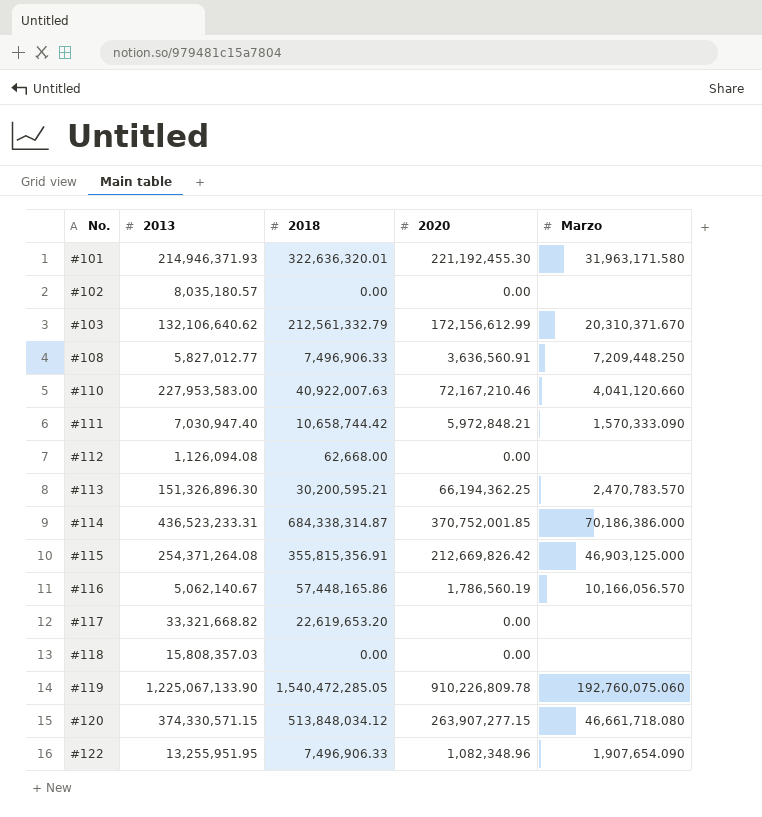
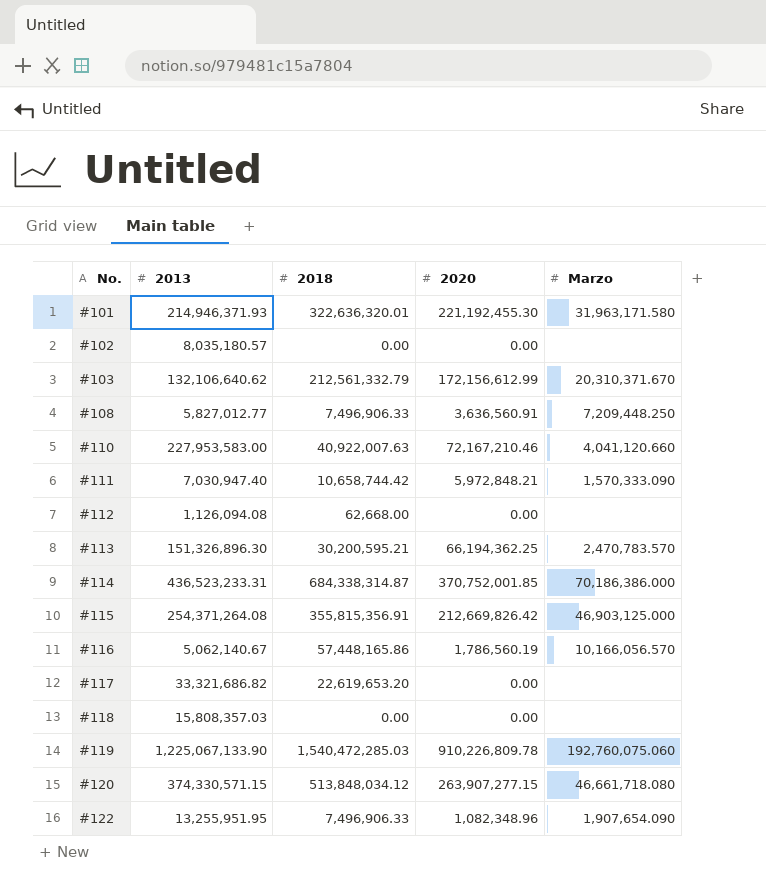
#117 | 2013: 33,321,668.82 -> 33,321,686.82
#119 | 2018: 1,540,472,285.05 -> 1,540,472,285.03

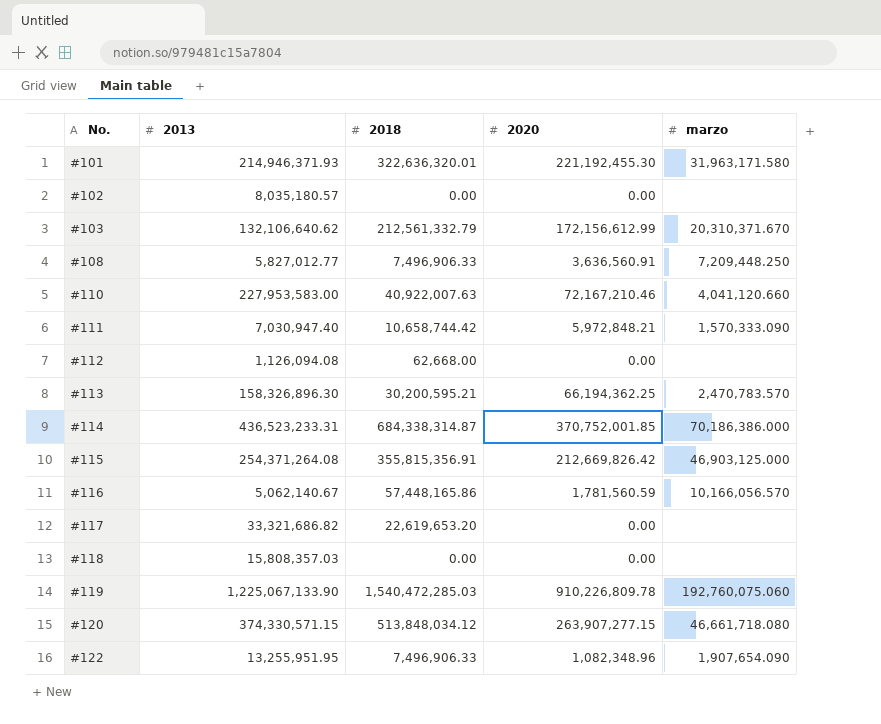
column name: Marzo -> marzo
#113 | 2013: 151,326,896.30 -> 158,326,896.30
#116 | 2020: 1,786,560.19 -> 1,781,560.59

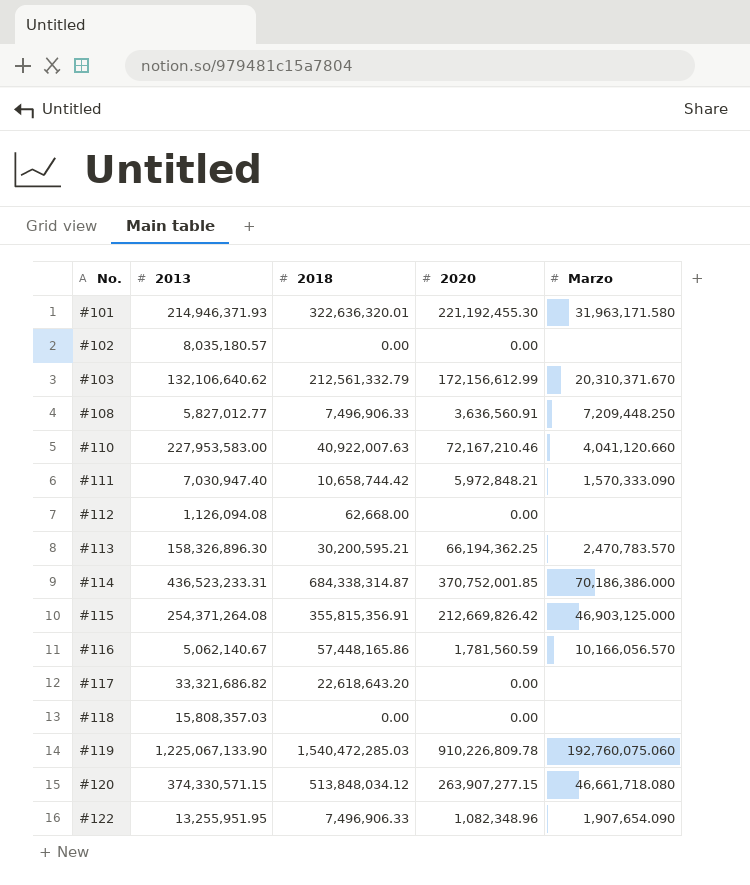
column name: marzo -> Marzo
#117 | 2018: 22,619,653.20 -> 22,618,643.20

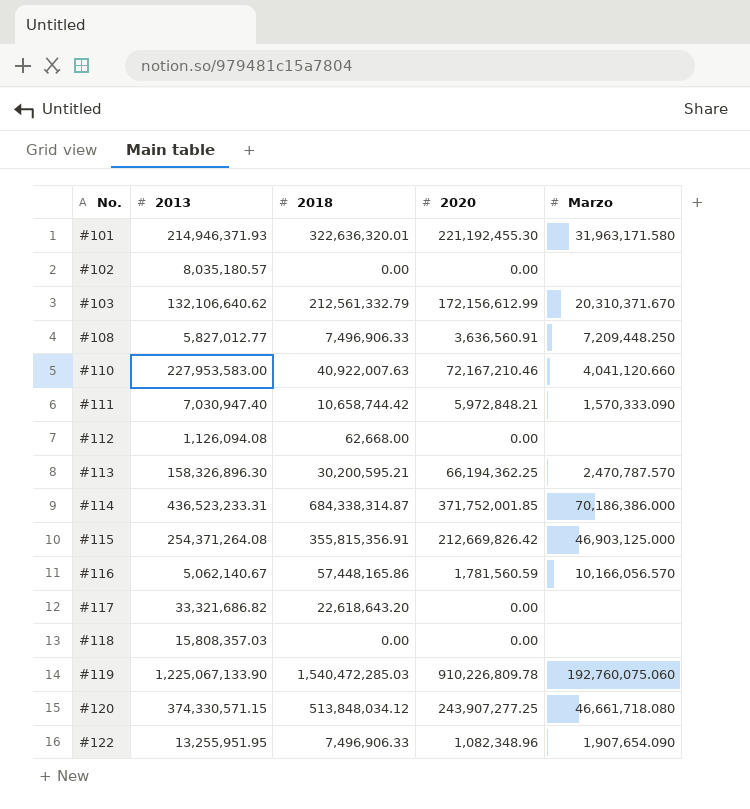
#113 | Marzo: 2,470,783.570 -> 2,470,787.570
#114 | 2020: 370,752,001.85 -> 371,752,001.85
#120 | 2020: 263,907,277.15 -> 243,907,277.25

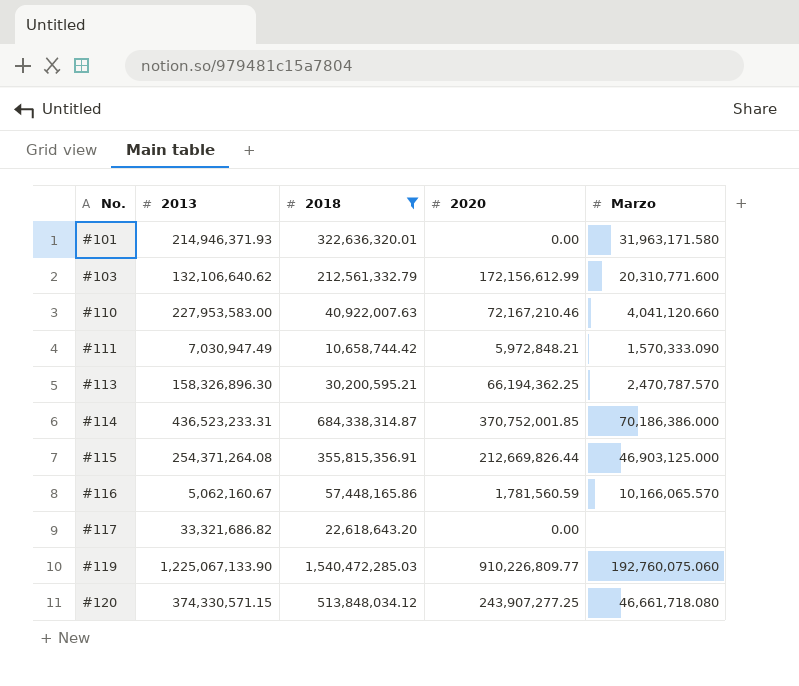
filter: none -> 2018 >= 10,658,744.42
#101 | 2020: 221,192,455.30 -> 0.00
#103 | Marzo: 20,310,371.670 -> 20,310,771.600
#111 | 2013: 7,030,947.40 -> 7,030,947.49
#114 | 2020: 371,752,001.85 -> 370,752,001.85
#115 | 2020: 212,669,826.42 -> 212,669,826.44
#116 | 2013: 5,062,140.67 -> 5,062,160.67
#116 | Marzo: 10,166,056.570 -> 10,166,065.570
#119 | 2020: 910,226,809.78 -> 910,226,809.77

